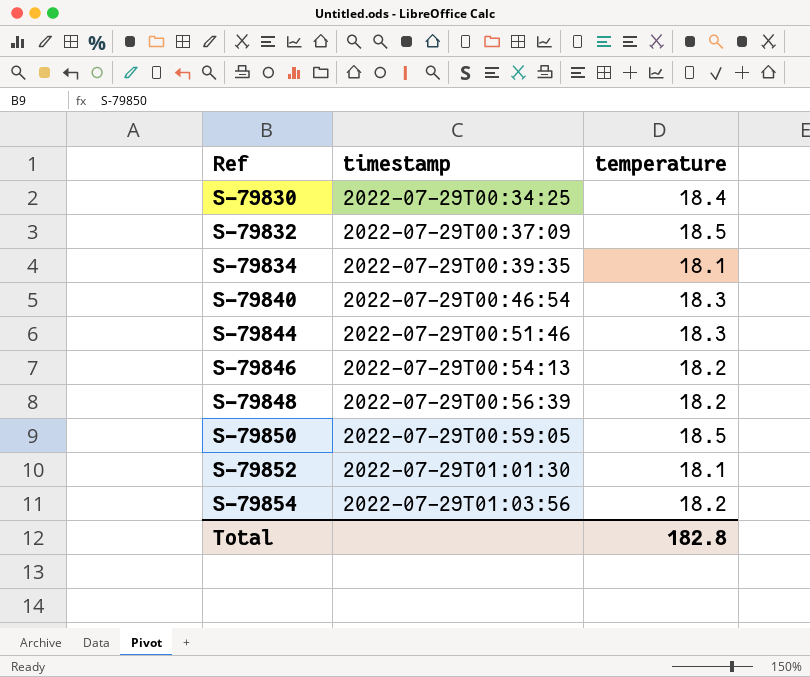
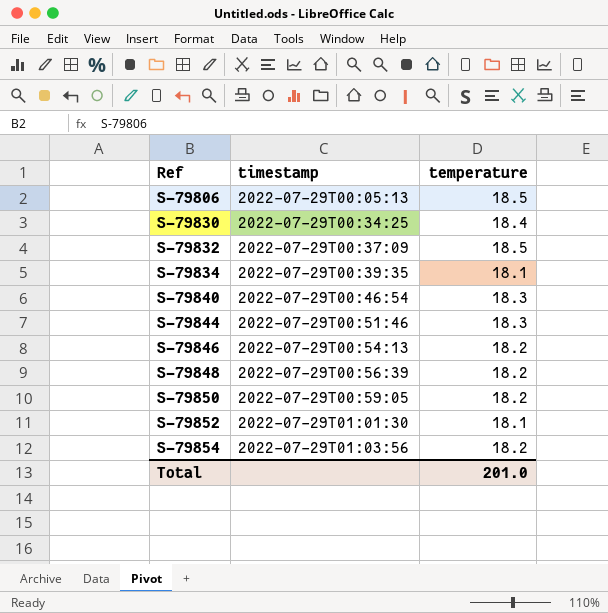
row S-79806: none -> 2022-07-29T00:05:13 | 18.5
S-79850 | temperature: 18.5 -> 18.2
Total | temperature: 182.8 -> 201.0

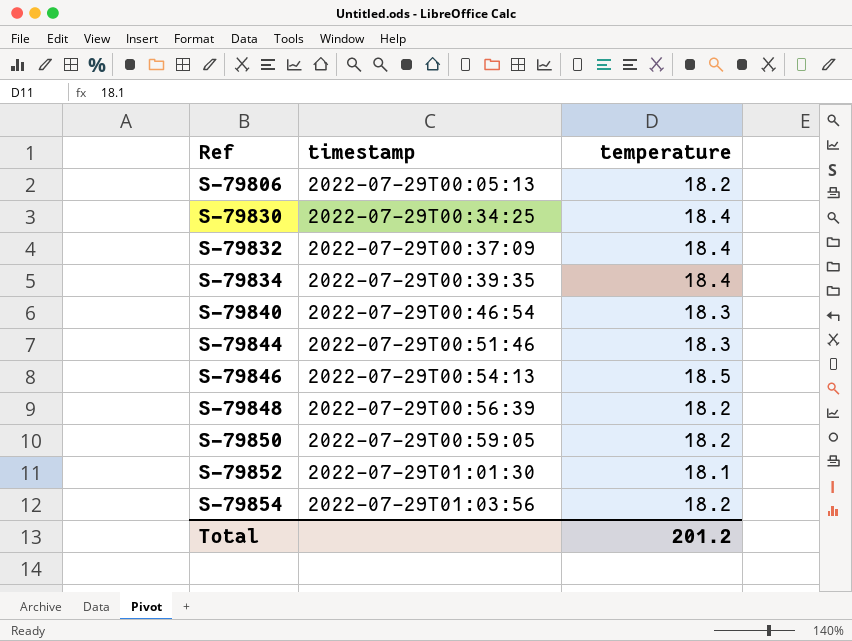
S-79806 | temperature: 18.5 -> 18.2
S-79832 | temperature: 18.5 -> 18.4
S-79834 | temperature: 18.1 -> 18.4
S-79846 | temperature: 18.2 -> 18.5
Total | temperature: 201.0 -> 201.2

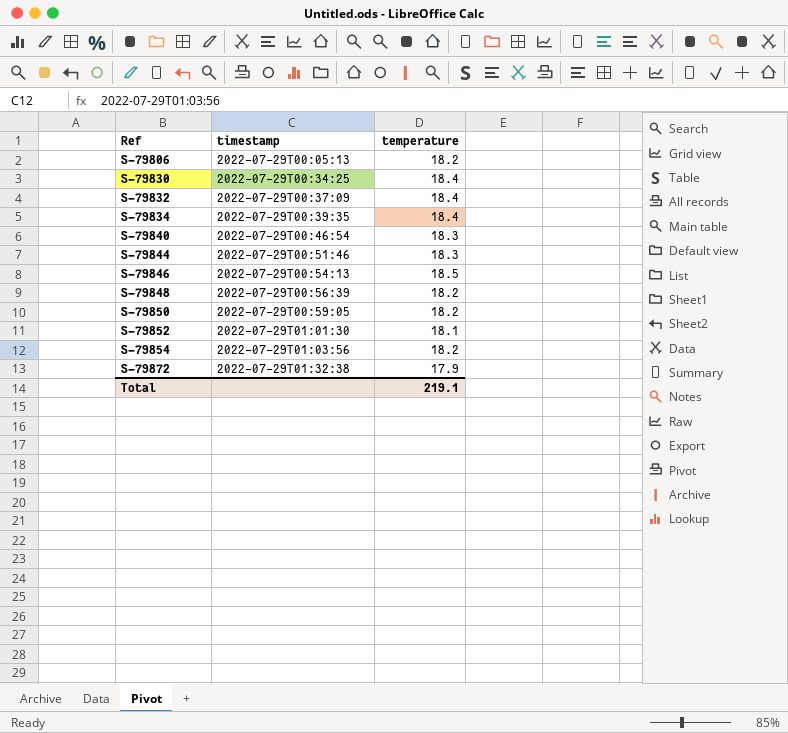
row S-79872: none -> 2022-07-29T01:32:38 | 17.9
Total | temperature: 201.2 -> 219.1

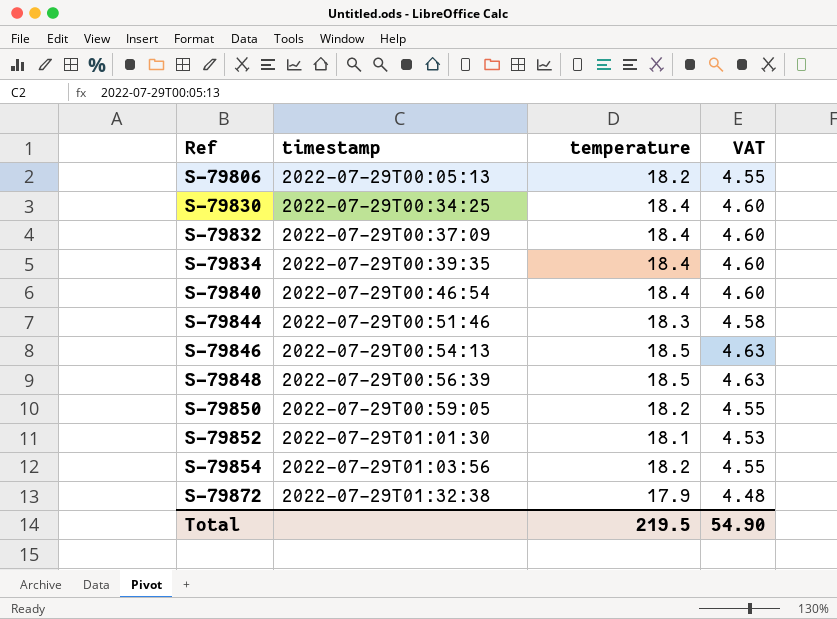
column VAT | formula: none -> [temperature] * 0.25
S-79840 | temperature: 18.3 -> 18.4
S-79848 | temperature: 18.2 -> 18.5
Total | temperature: 219.1 -> 219.5

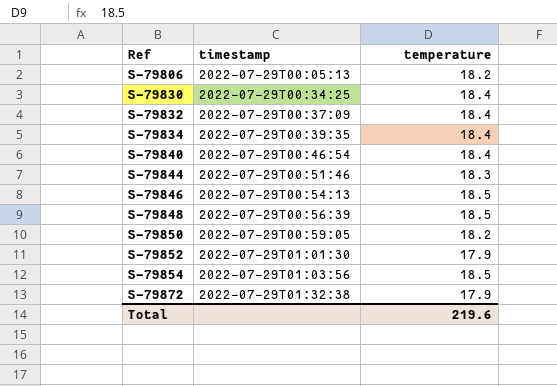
column VAT | formula: [temperature] * 0.25 -> none
S-79852 | temperature: 18.1 -> 17.9
S-79854 | temperature: 18.2 -> 18.5
Total | temperature: 219.5 -> 219.6

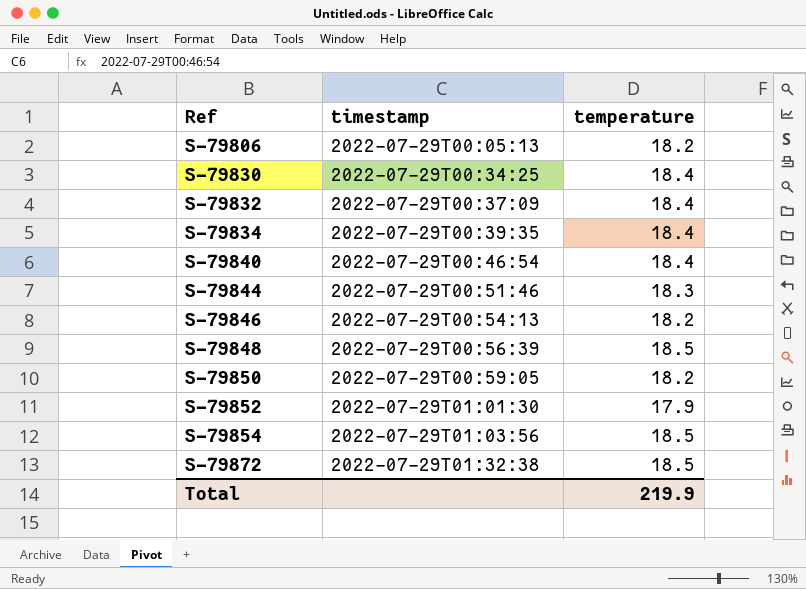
S-79846 | temperature: 18.5 -> 18.2
S-79872 | temperature: 17.9 -> 18.5
Total | temperature: 219.6 -> 219.9

